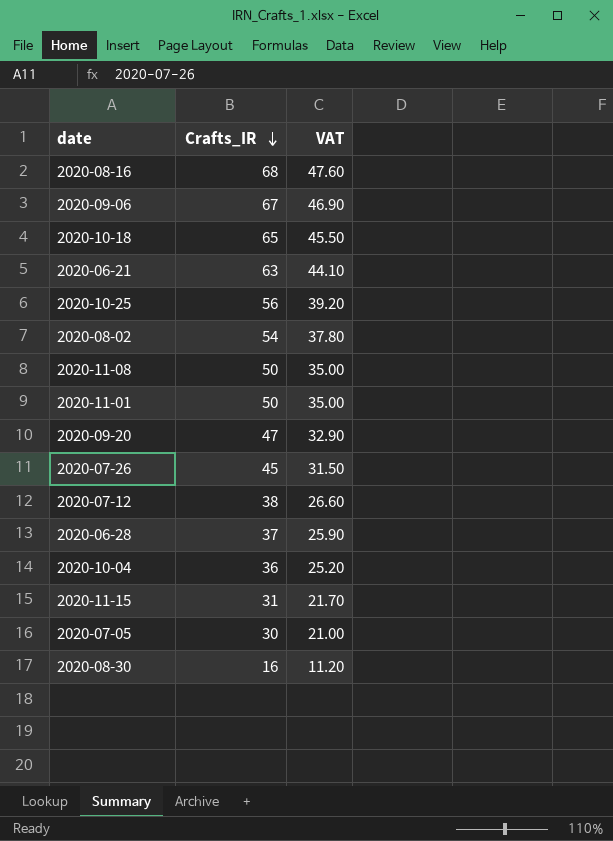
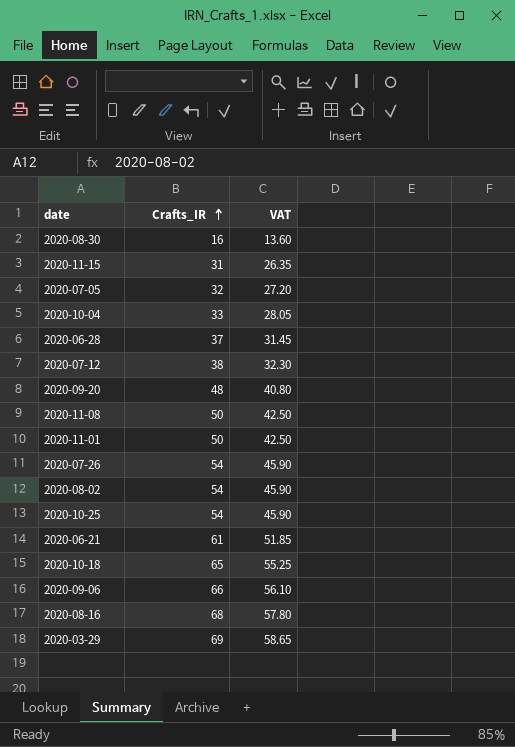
row order: Crafts_IR descending -> Crafts_IR ascending
column VAT | formula: [Crafts_IR] * 0.7 -> [Crafts_IR] * 0.85
2020-07-05 | Crafts_IR: 30 -> 32
2020-10-04 | Crafts_IR: 36 -> 33
2020-09-20 | Crafts_IR: 47 -> 48
2020-07-26 | Crafts_IR: 45 -> 54
2020-10-25 | Crafts_IR: 56 -> 54
2020-06-21 | Crafts_IR: 63 -> 61
2020-09-06 | Crafts_IR: 67 -> 66
row 2020-03-29: none -> 69 | 58.65

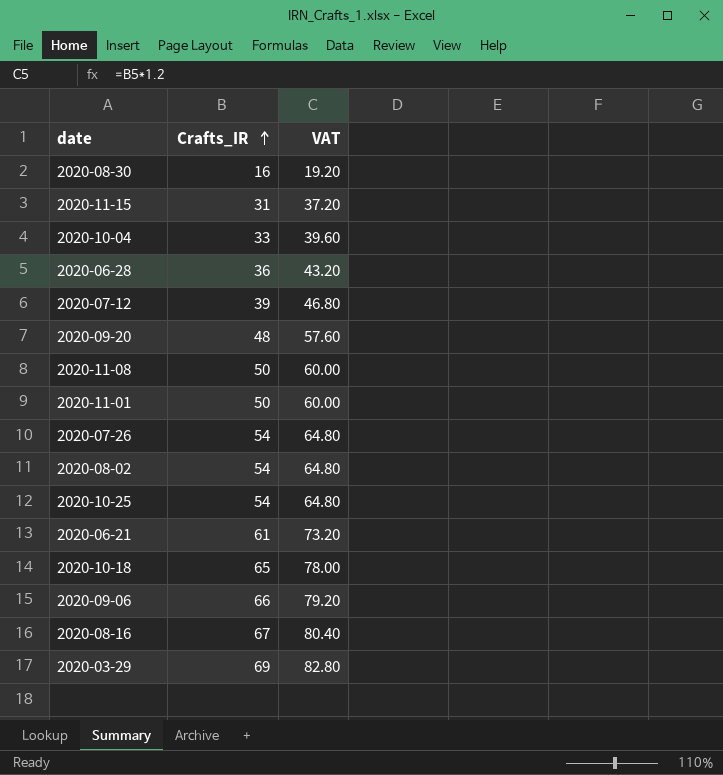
column VAT | formula: [Crafts_IR] * 0.85 -> [Crafts_IR] * 1.2
row 2020-07-05: 32 | 27.20 -> none
2020-06-28 | Crafts_IR: 37 -> 36
2020-07-12 | Crafts_IR: 38 -> 39
2020-08-16 | Crafts_IR: 68 -> 67

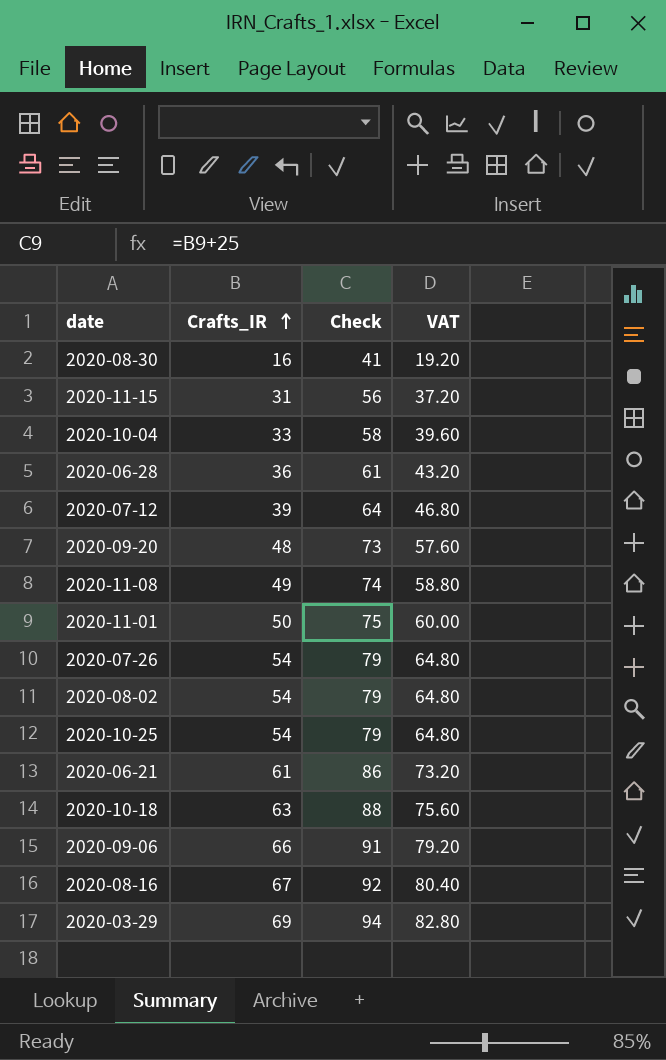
column Check | formula: none -> [Crafts_IR] + 25
2020-11-08 | Crafts_IR: 50 -> 49
2020-11-08 | VAT: 60.00 -> 58.80
2020-10-18 | Crafts_IR: 65 -> 63
2020-10-18 | VAT: 78.00 -> 75.60

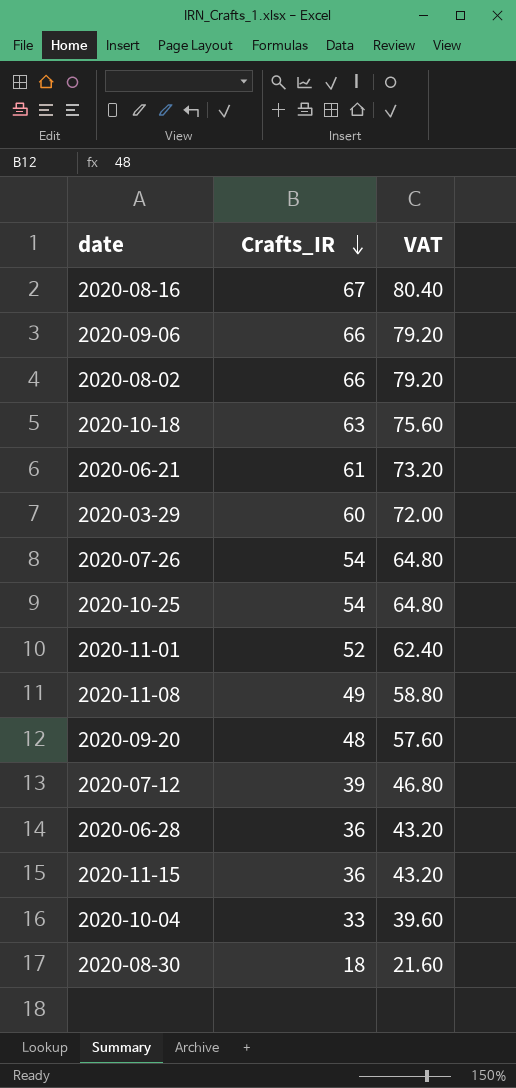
row order: Crafts_IR ascending -> Crafts_IR descending
column Check | formula: [Crafts_IR] + 25 -> none
2020-08-02 | Crafts_IR: 54 -> 66
2020-08-02 | VAT: 64.80 -> 79.20
2020-03-29 | Crafts_IR: 69 -> 60
2020-03-29 | VAT: 82.80 -> 72.00
2020-11-01 | Crafts_IR: 50 -> 52
2020-11-01 | VAT: 60.00 -> 62.40
2020-11-15 | Crafts_IR: 31 -> 36
2020-11-15 | VAT: 37.20 -> 43.20
2020-08-30 | Crafts_IR: 16 -> 18
2020-08-30 | VAT: 19.20 -> 21.60

